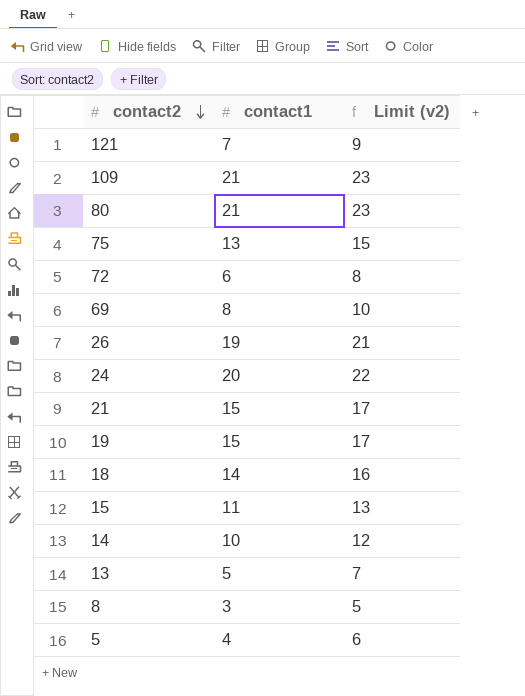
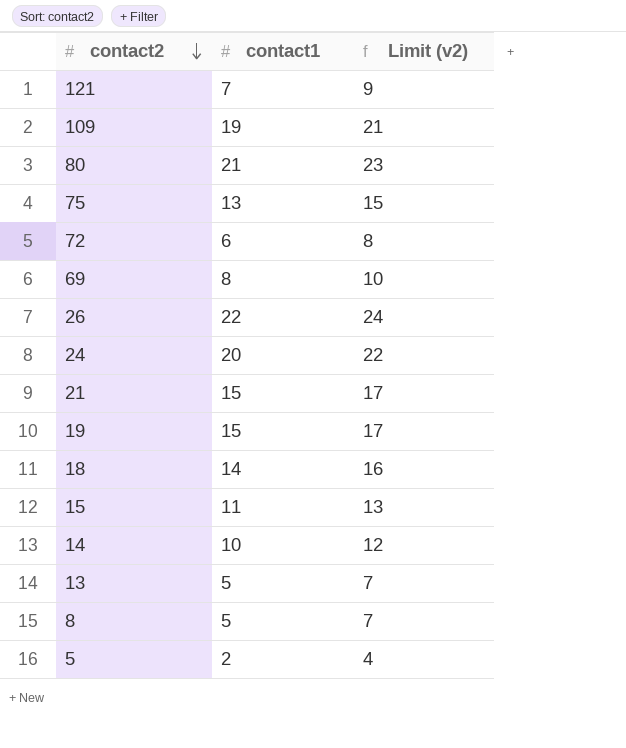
109 | contact1: 21 -> 19
109 | Limit (v2): 23 -> 21
26 | contact1: 19 -> 22
26 | Limit (v2): 21 -> 24
8 | contact1: 3 -> 5
8 | Limit (v2): 5 -> 7
5 | contact1: 4 -> 2
5 | Limit (v2): 6 -> 4

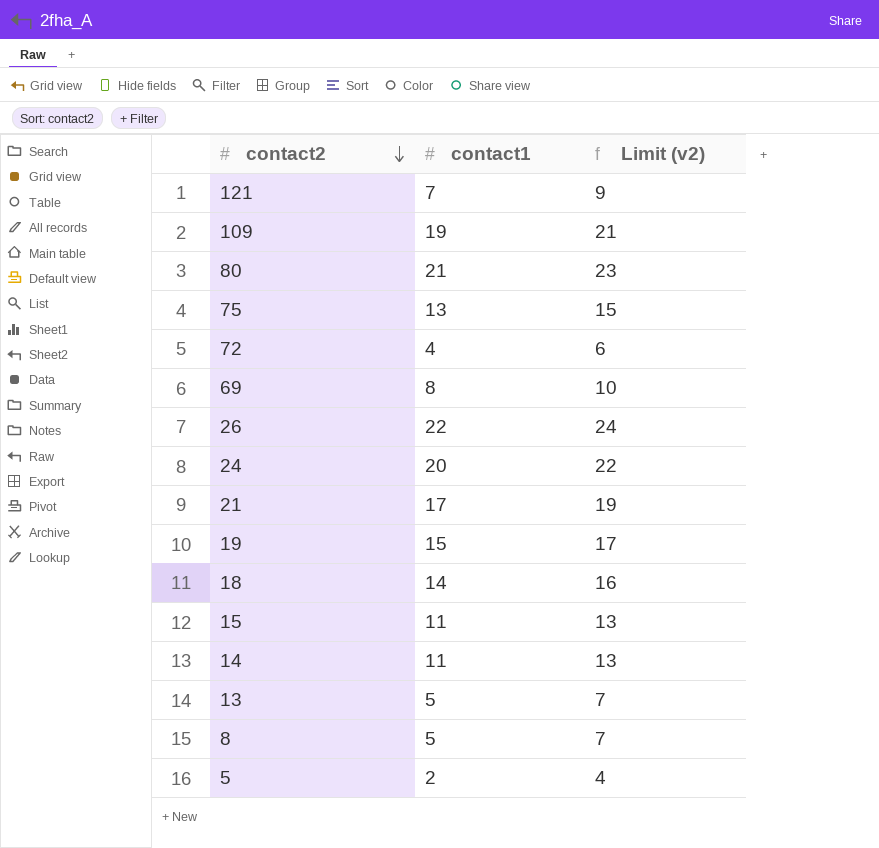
72 | contact1: 6 -> 4
72 | Limit (v2): 8 -> 6
21 | contact1: 15 -> 17
21 | Limit (v2): 17 -> 19
14 | contact1: 10 -> 11
14 | Limit (v2): 12 -> 13

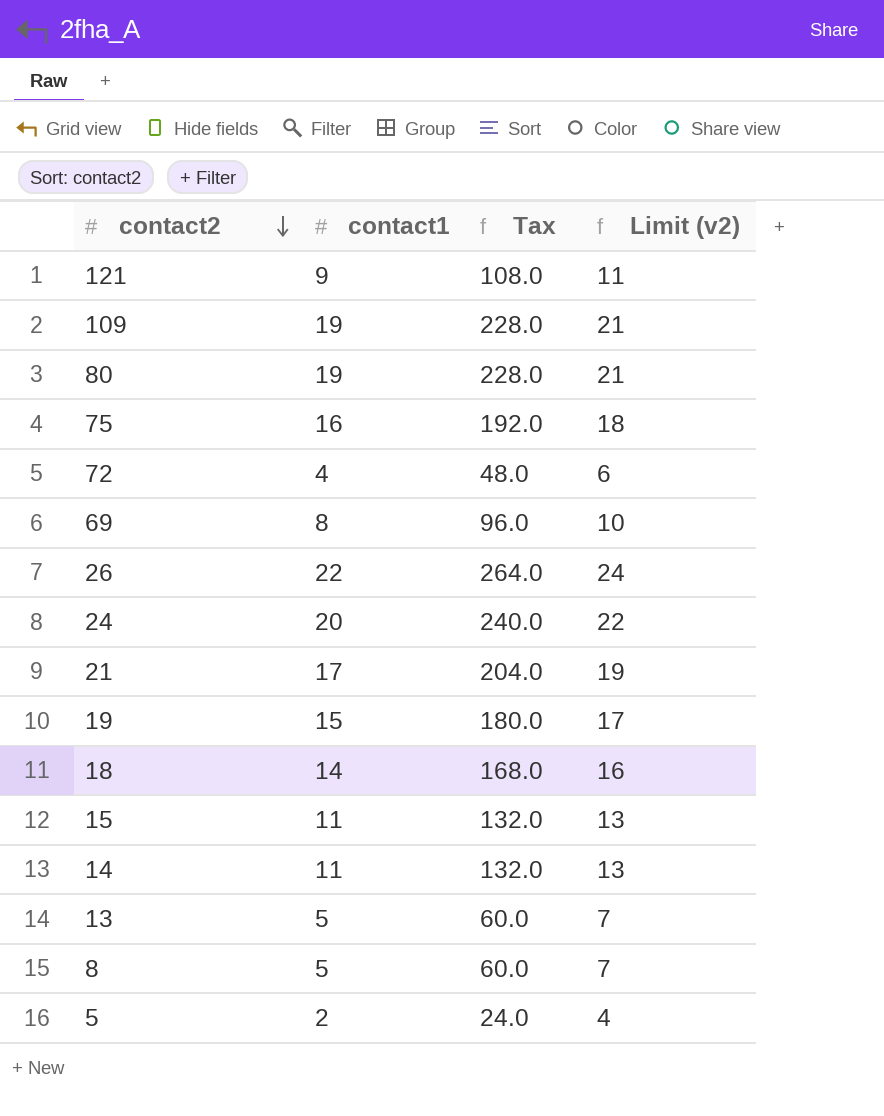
column Tax | formula: none -> [contact1] * 12
121 | contact1: 7 -> 9
121 | Limit (v2): 9 -> 11
80 | contact1: 21 -> 19
80 | Limit (v2): 23 -> 21
75 | contact1: 13 -> 16
75 | Limit (v2): 15 -> 18

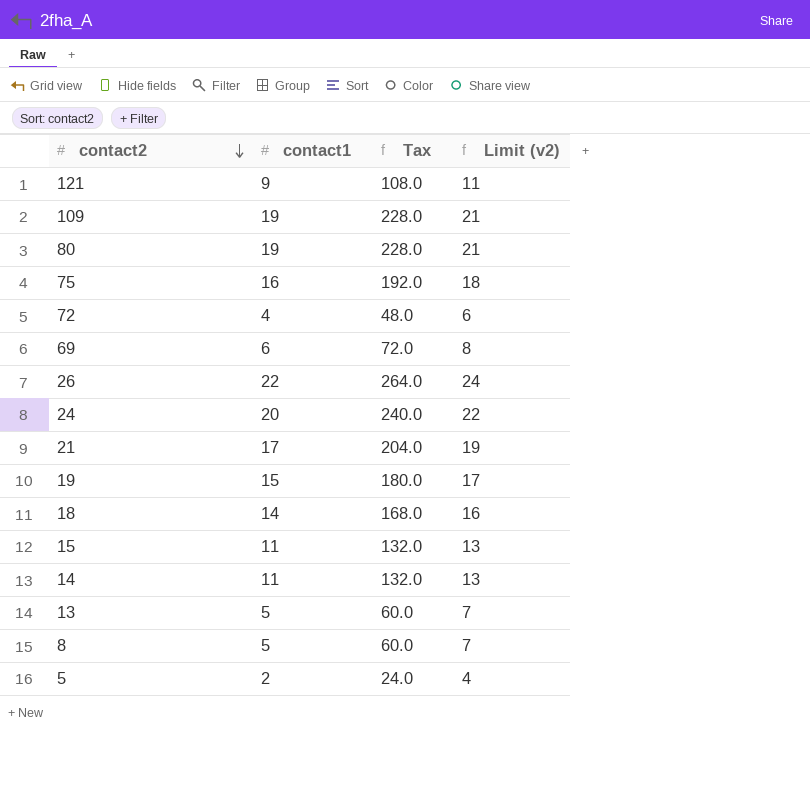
69 | contact1: 8 -> 6
69 | Tax: 96.0 -> 72.0
69 | Limit (v2): 10 -> 8

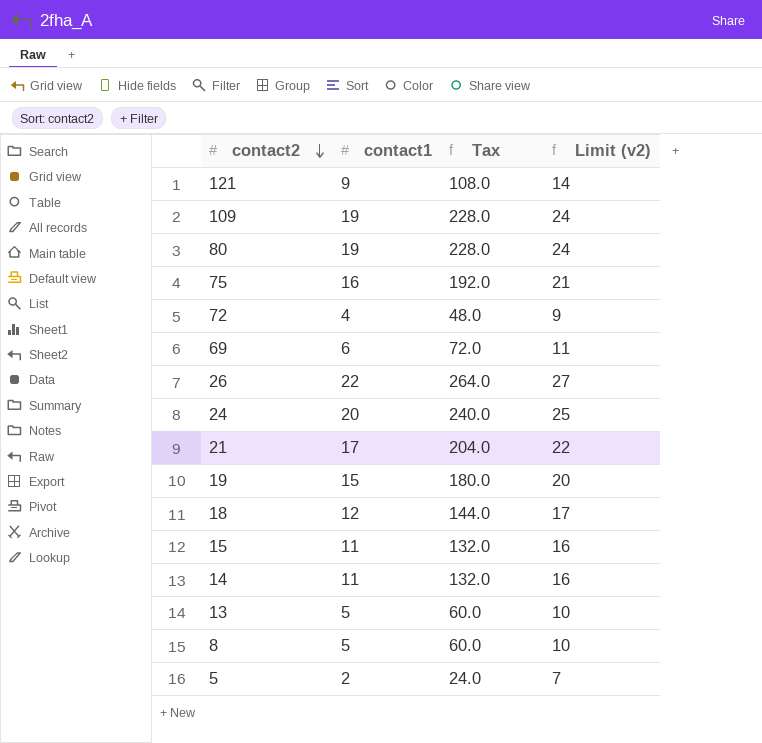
column Limit (v2) | formula: [contact1] + 2 -> [contact1] + 5
18 | contact1: 14 -> 12
18 | Tax: 168.0 -> 144.0

